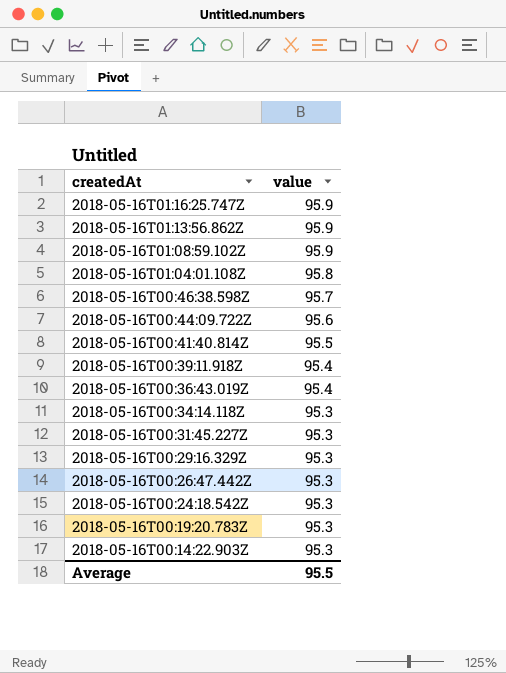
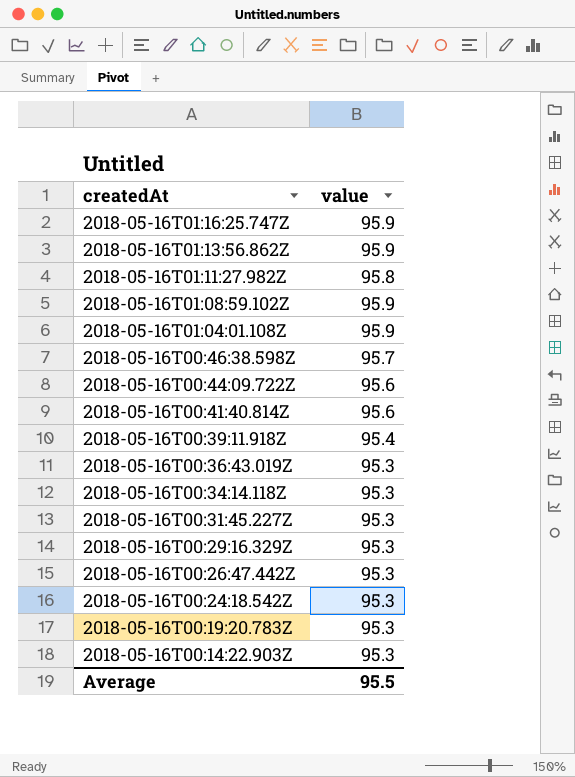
row 2018-05-16T01:11:27.982Z: none -> 95.8
2018-05-16T01:04:01.108Z | value: 95.8 -> 95.9
2018-05-16T00:41:40.814Z | value: 95.5 -> 95.6
2018-05-16T00:36:43.019Z | value: 95.4 -> 95.3

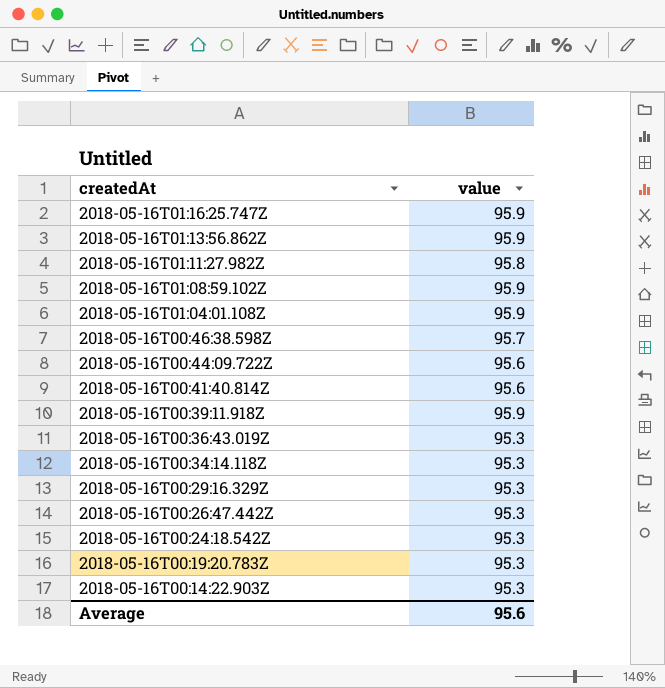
row 2018-05-16T00:31:45.227Z: 95.3 -> none
2018-05-16T00:39:11.918Z | value: 95.4 -> 95.9
Average | value: 95.5 -> 95.6

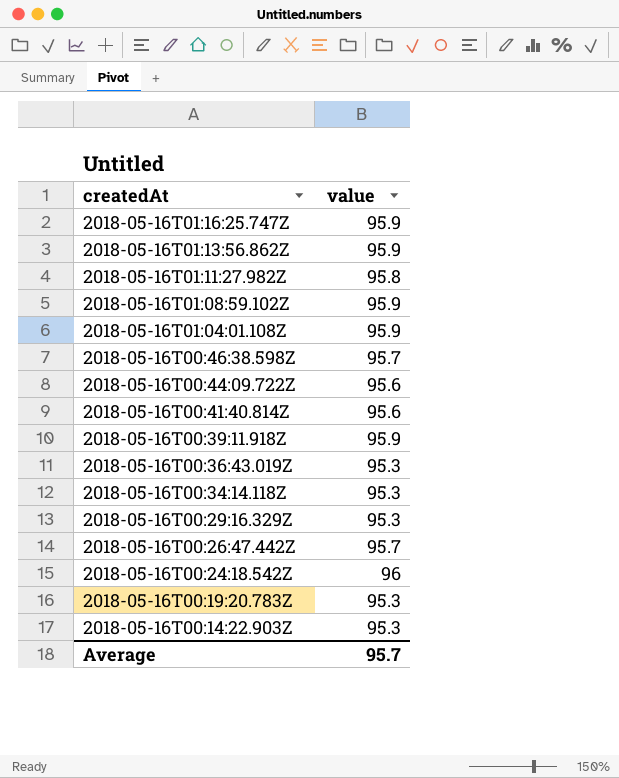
2018-05-16T00:26:47.442Z | value: 95.3 -> 95.7
2018-05-16T00:24:18.542Z | value: 95.3 -> 96
Average | value: 95.6 -> 95.7

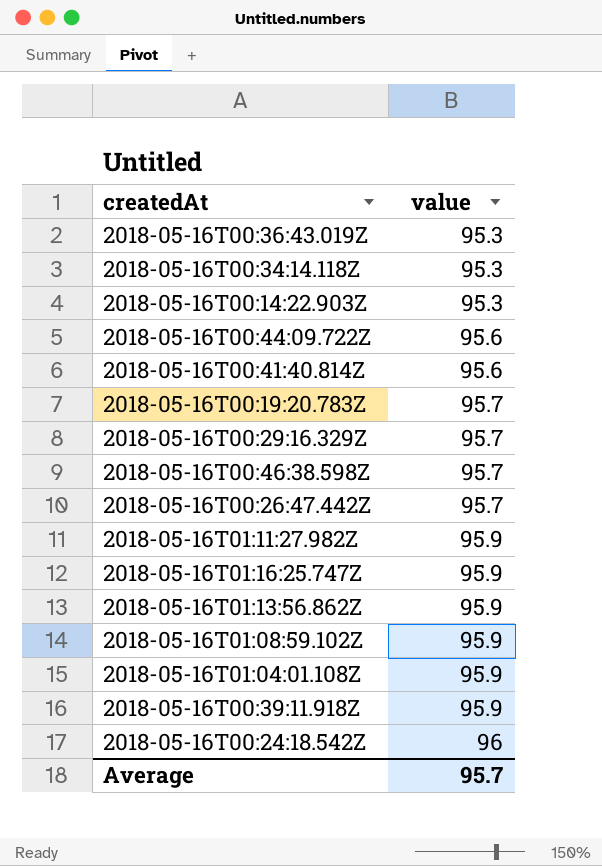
row order: createdAt descending -> value ascending
2018-05-16T00:19:20.783Z | value: 95.3 -> 95.7
2018-05-16T00:29:16.329Z | value: 95.3 -> 95.7
2018-05-16T01:11:27.982Z | value: 95.8 -> 95.9

